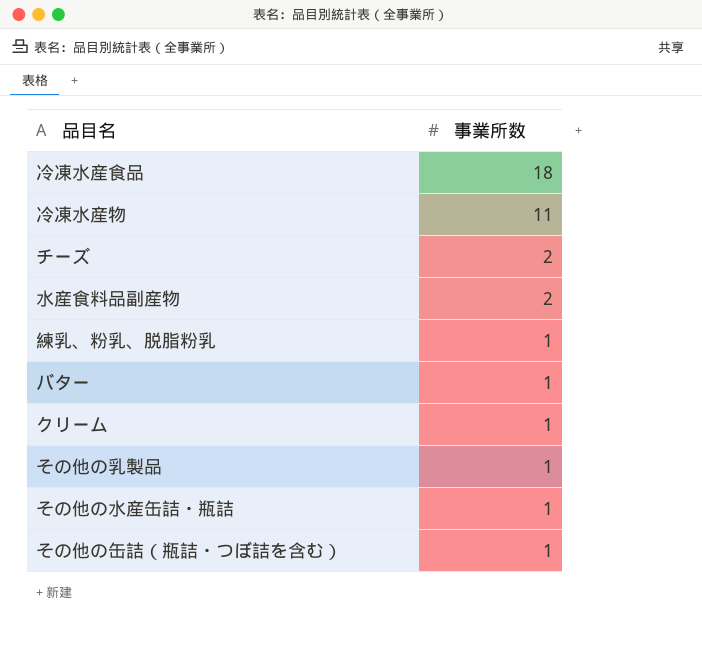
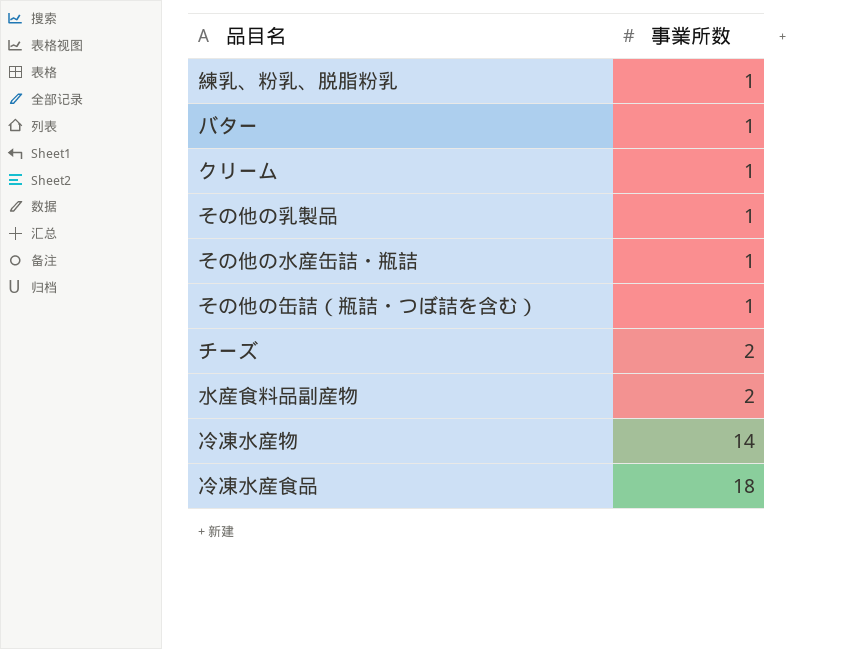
row order: 事業所数 descending -> 事業所数 ascending
冷凍水産物 | 事業所数: 11 -> 14

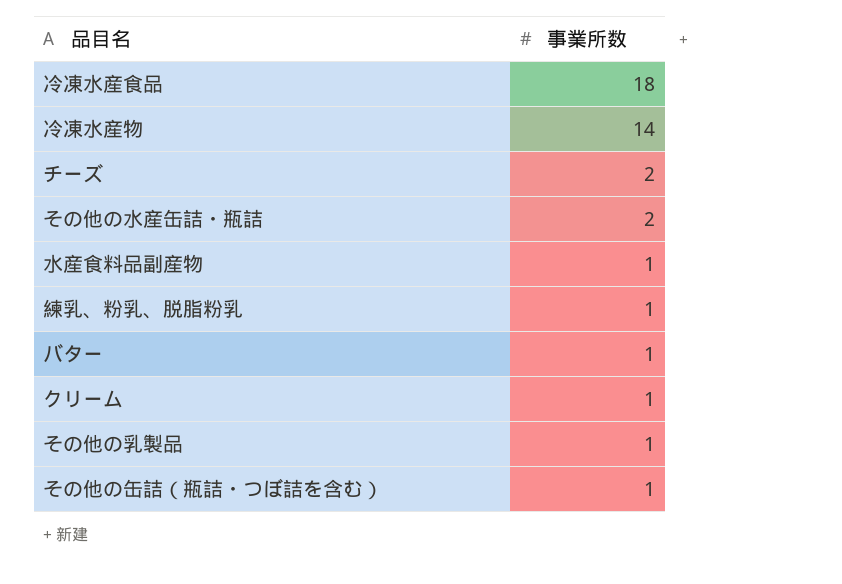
row order: 事業所数 ascending -> 事業所数 descending
その他の水産缶詰・瓶詰 | 事業所数: 1 -> 2
水産食料品副産物 | 事業所数: 2 -> 1

